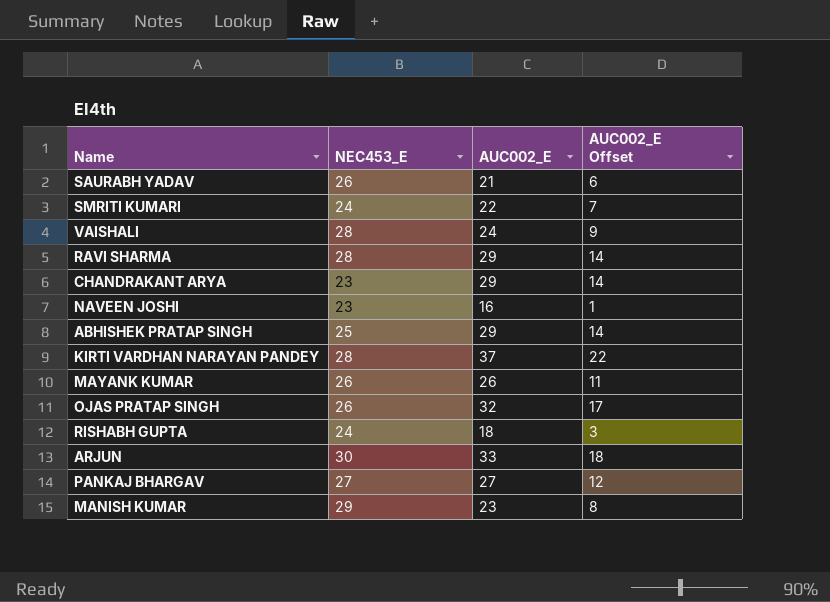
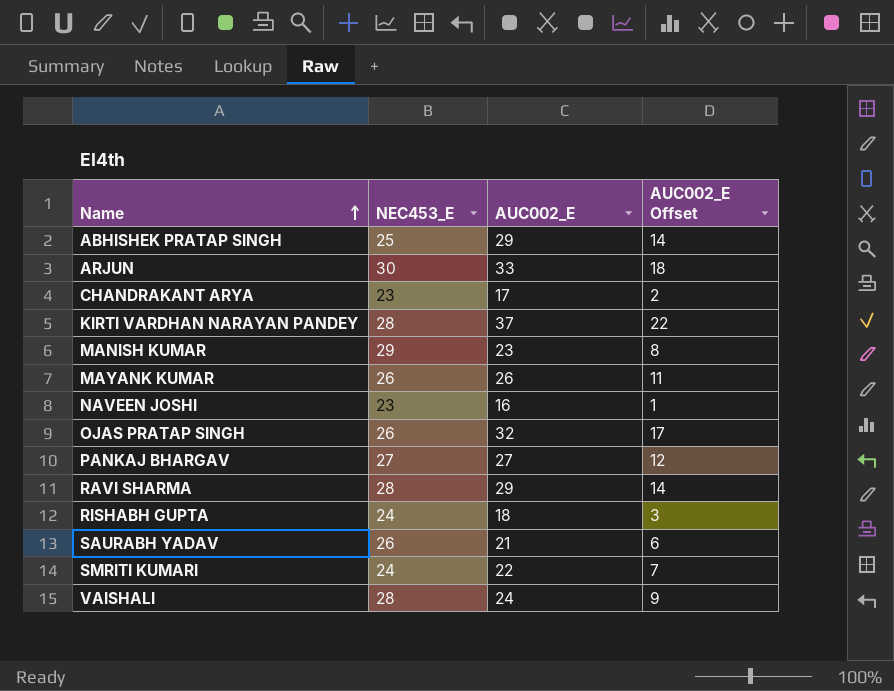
row order: none -> Name ascending
CHANDRAKANT ARYA | AUC002_E: 29 -> 17
CHANDRAKANT ARYA | AUC002_E Offset: 14 -> 2

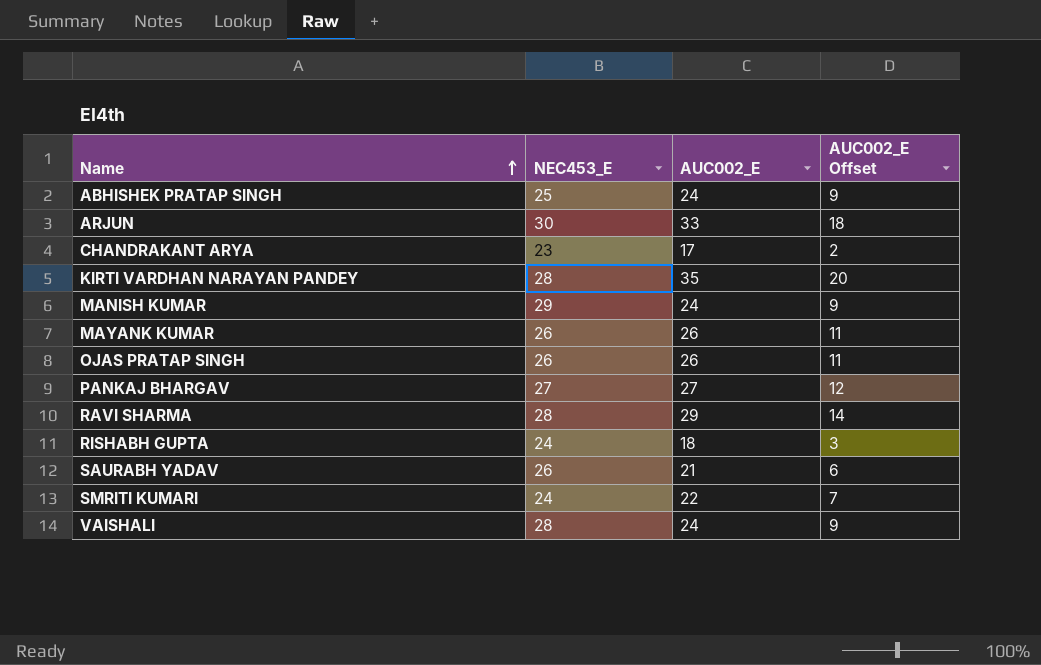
row NAVEEN JOSHI: 23 | 16 | 1 -> none
ABHISHEK PRATAP SINGH | AUC002_E: 29 -> 24
ABHISHEK PRATAP SINGH | AUC002_E Offset: 14 -> 9
KIRTI VARDHAN NARAYAN PANDEY | AUC002_E: 37 -> 35
KIRTI VARDHAN NARAYAN PANDEY | AUC002_E Offset: 22 -> 20
MANISH KUMAR | AUC002_E: 23 -> 24
MANISH KUMAR | AUC002_E Offset: 8 -> 9
OJAS PRATAP SINGH | AUC002_E: 32 -> 26
OJAS PRATAP SINGH | AUC002_E Offset: 17 -> 11

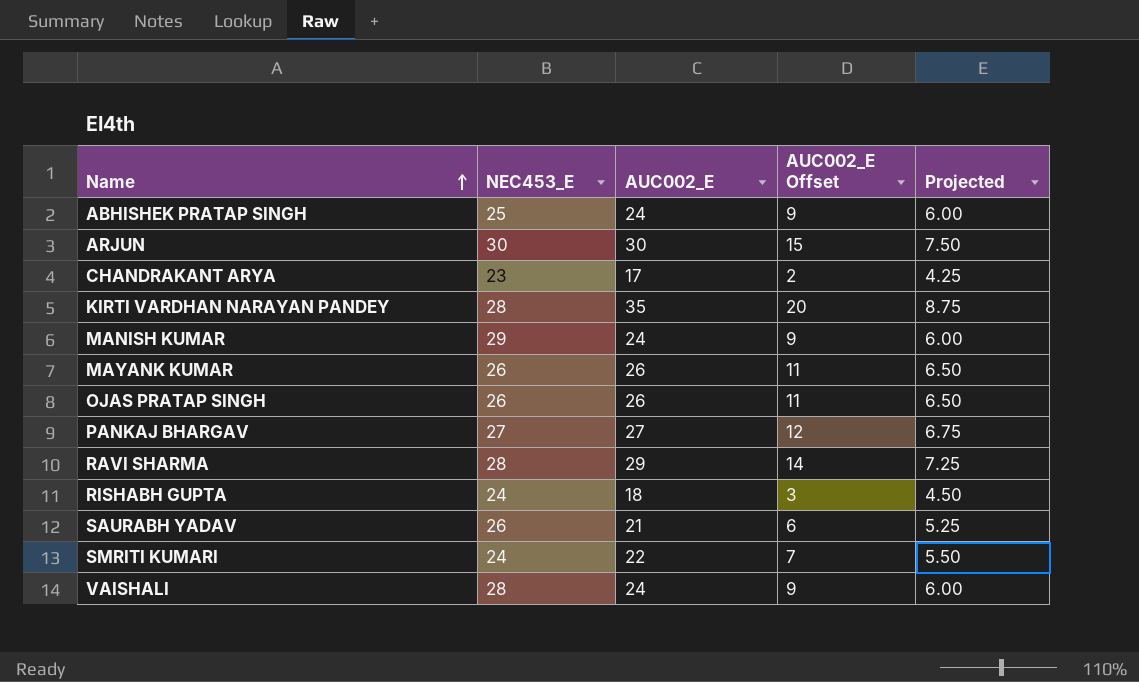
column Projected | formula: none -> [AUC002_E] * 0.25
ARJUN | AUC002_E: 33 -> 30
ARJUN | AUC002_E Offset: 18 -> 15

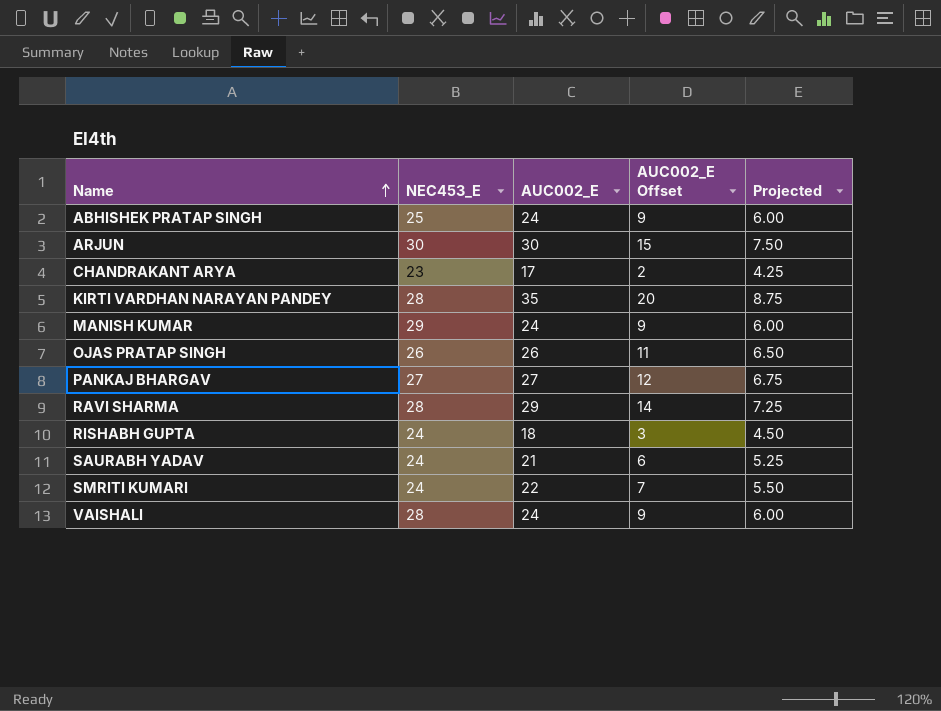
row MAYANK KUMAR: 26 | 26 | 11 | 6.50 -> none
SAURABH YADAV | NEC453_E: 26 -> 24

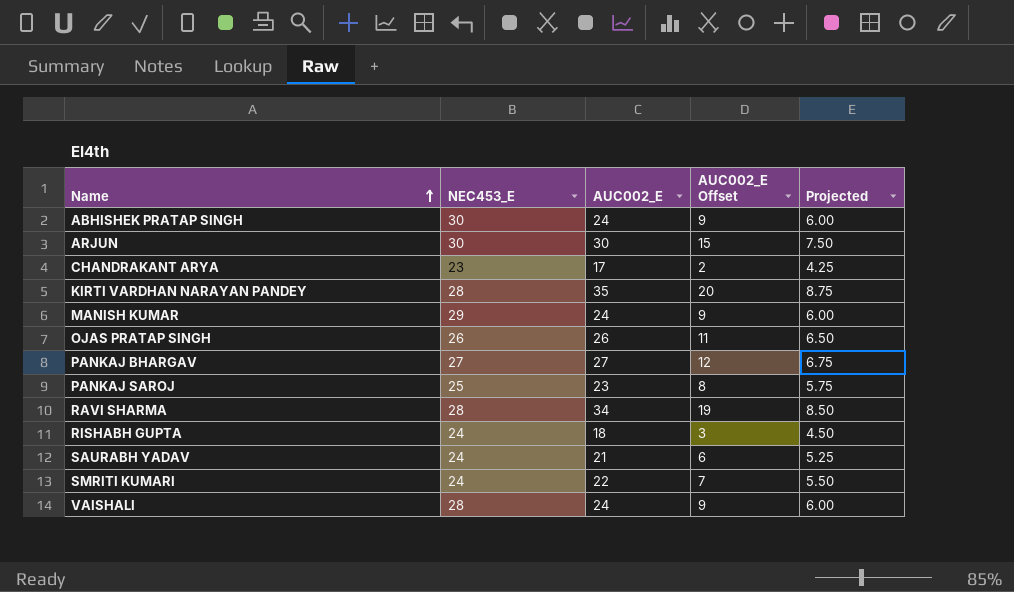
ABHISHEK PRATAP SINGH | NEC453_E: 25 -> 30
row PANKAJ SAROJ: none -> 25 | 23 | 8 | 5.75
RAVI SHARMA | AUC002_E: 29 -> 34
RAVI SHARMA | AUC002_E Offset: 14 -> 19
RAVI SHARMA | Projected: 7.25 -> 8.50

